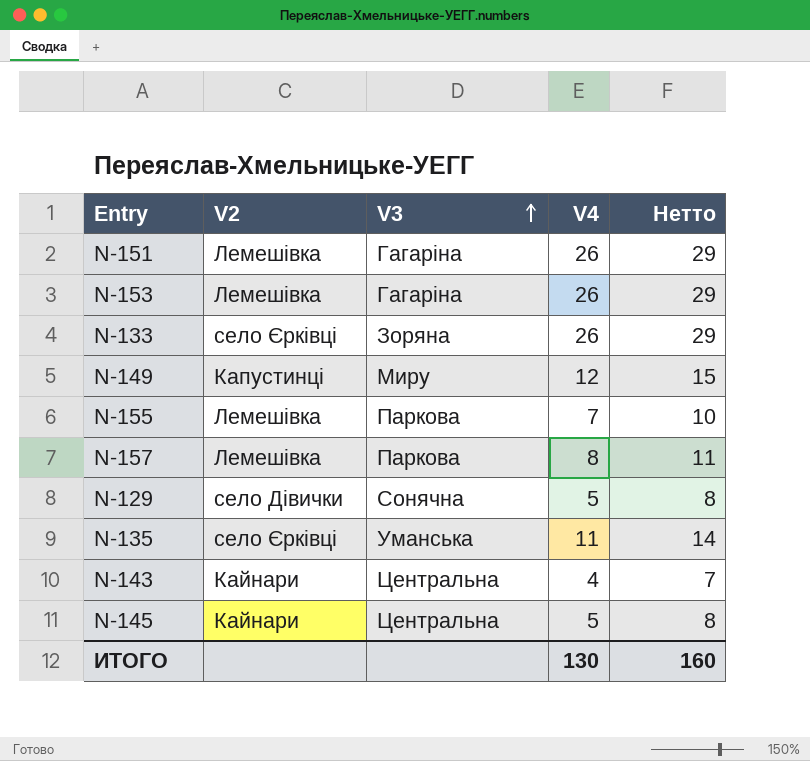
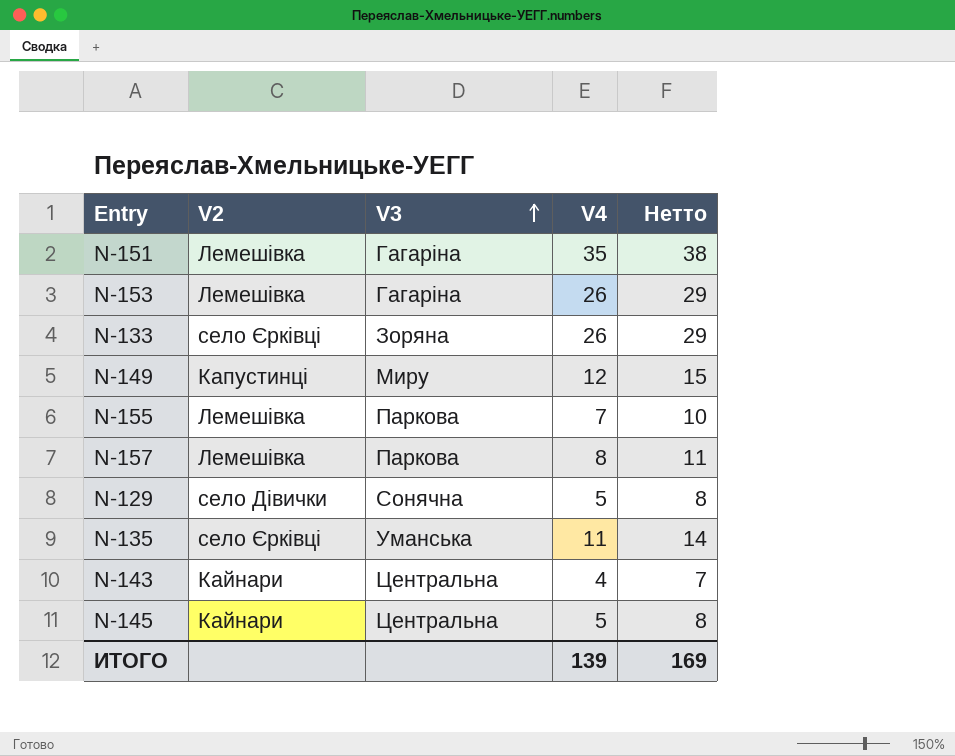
N-151 | V4: 26 -> 35
N-151 | Нетто: 29 -> 38
ИТОГО | V4: 130 -> 139
ИТОГО | Нетто: 160 -> 169

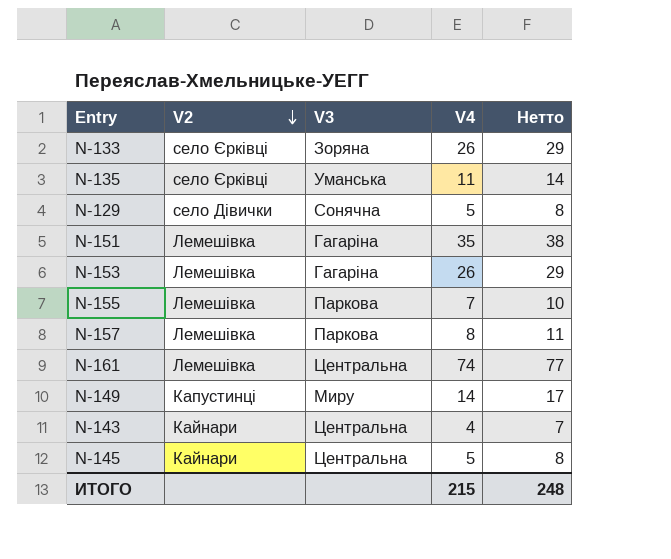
row order: V3 ascending -> V2 descending
row N-161: none -> Лемешiвка | Центральна | 74 | 77
N-149 | V4: 12 -> 14
N-149 | Нетто: 15 -> 17
ИТОГО | V4: 139 -> 215
ИТОГО | Нетто: 169 -> 248

